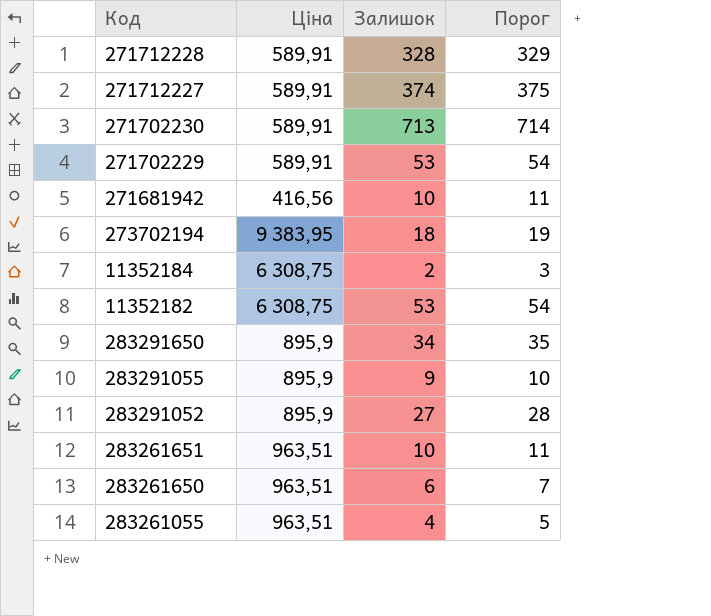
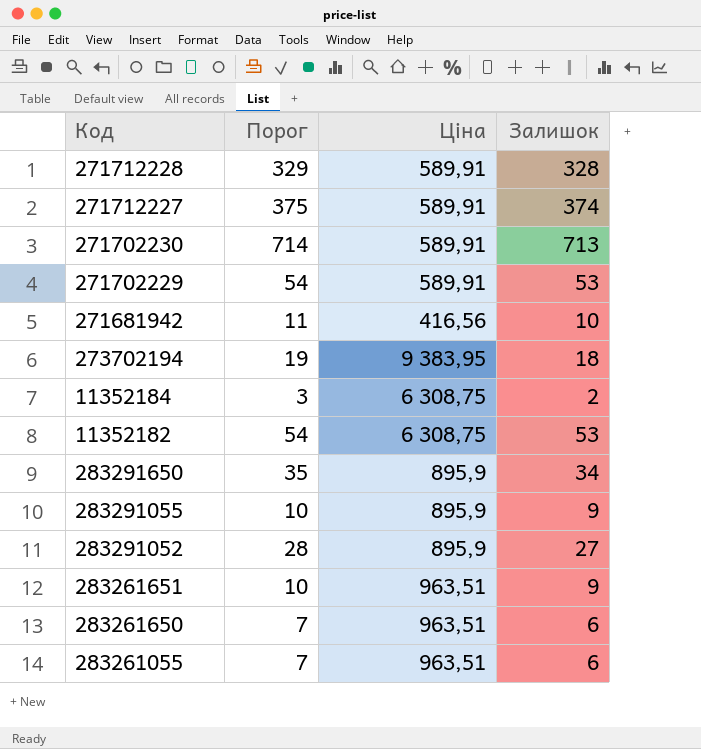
column Порог | position: 4 -> 2
283261651 | Порог: 11 -> 10
283261651 | Залишок: 10 -> 9
283261055 | Порог: 5 -> 7
283261055 | Залишок: 4 -> 6

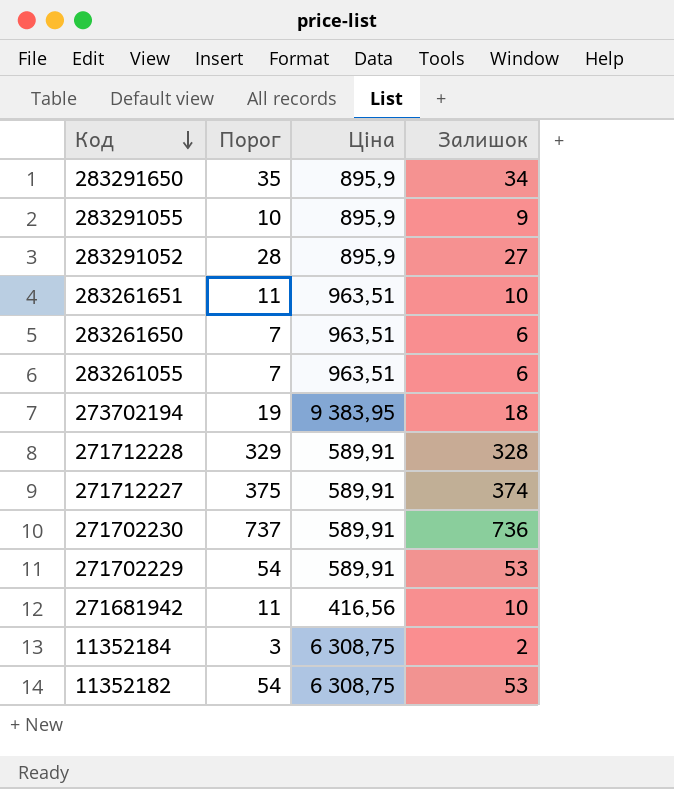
row order: none -> Код descending
283261651 | Порог: 10 -> 11
283261651 | Залишок: 9 -> 10
271702230 | Порог: 714 -> 737
271702230 | Залишок: 713 -> 736

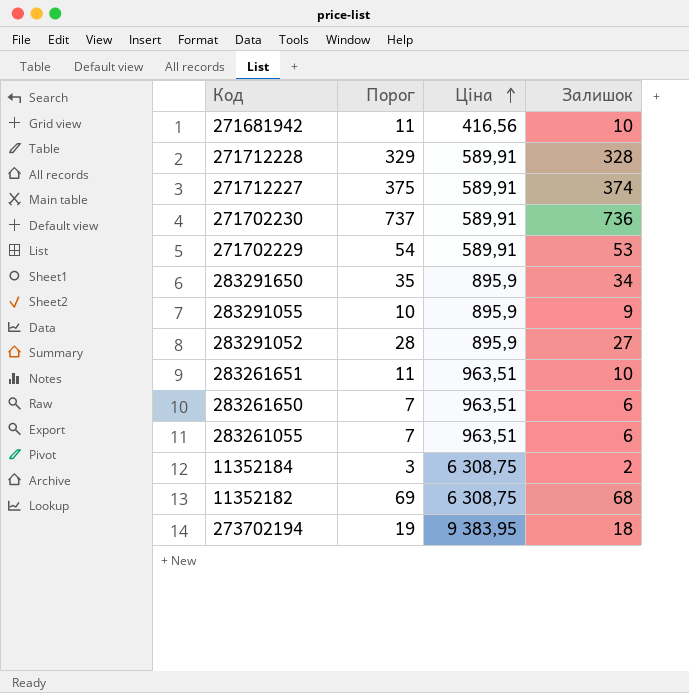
row order: Код descending -> Ціна ascending
11352182 | Порог: 54 -> 69
11352182 | Залишок: 53 -> 68

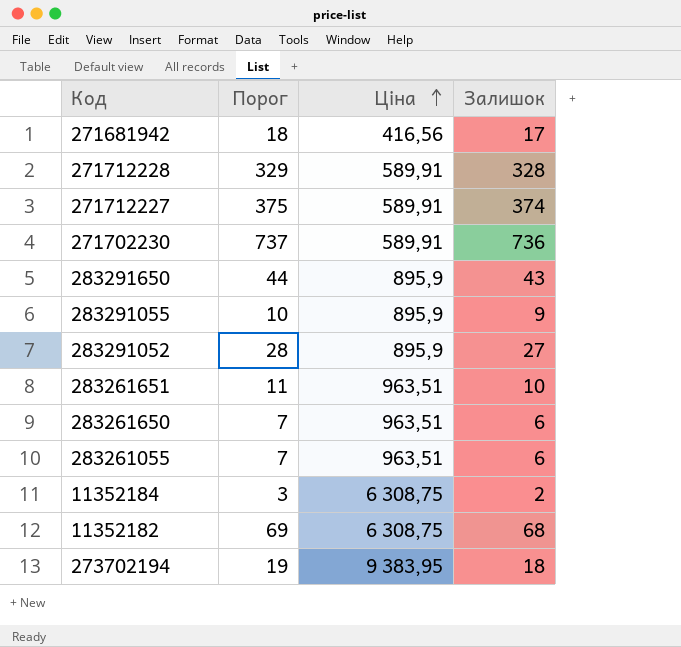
row 271702229: 54 | 589,91 | 53 -> none
271681942 | Порог: 11 -> 18
271681942 | Залишок: 10 -> 17
283291650 | Порог: 35 -> 44
283291650 | Залишок: 34 -> 43

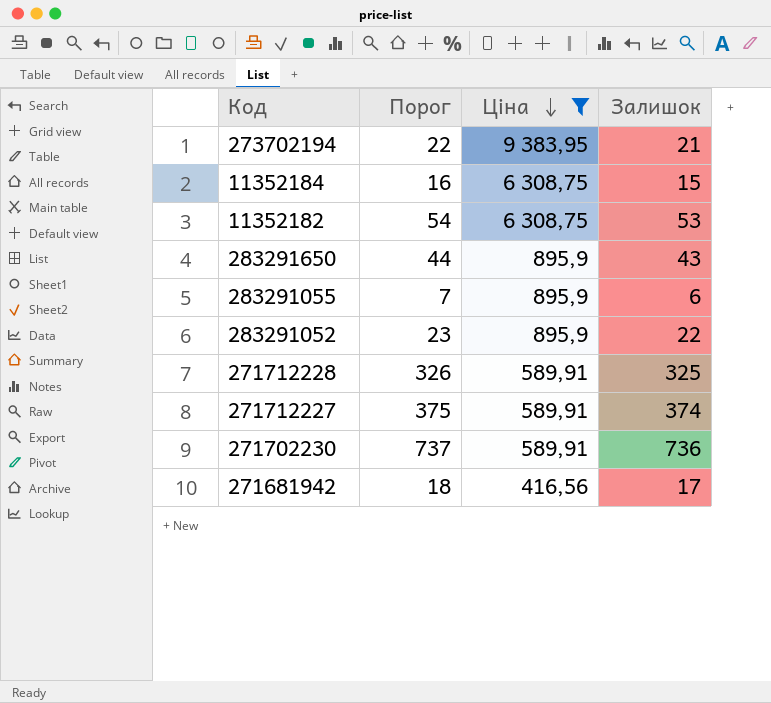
filter: none -> Ціна != 963,51
row order: Ціна ascending -> Ціна descending
273702194 | Порог: 19 -> 22
273702194 | Залишок: 18 -> 21
11352184 | Порог: 3 -> 16
11352184 | Залишок: 2 -> 15
11352182 | Порог: 69 -> 54
11352182 | Залишок: 68 -> 53
283291055 | Порог: 10 -> 7
283291055 | Залишок: 9 -> 6
283291052 | Порог: 28 -> 23
283291052 | Залишок: 27 -> 22
271712228 | Порог: 329 -> 326
271712228 | Залишок: 328 -> 325

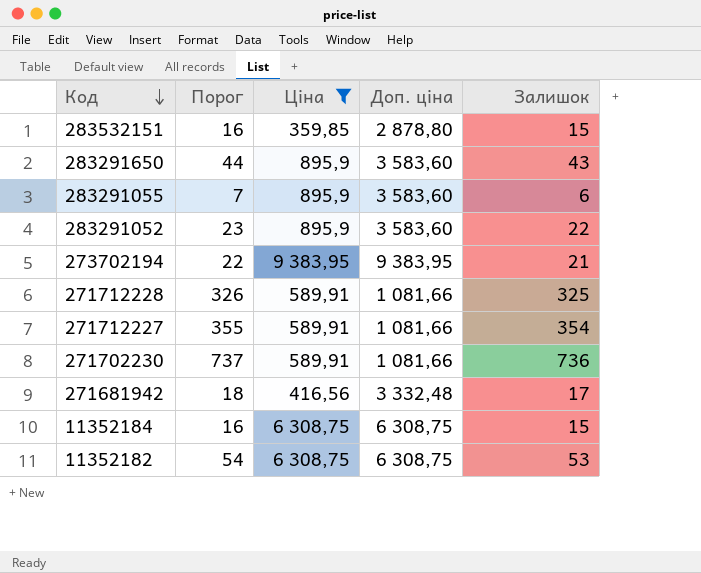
row order: Ціна descending -> Код descending
column Доп. ціна | position: none -> 4
row 283532151: none -> 16 | 359,85 | 2 878,80 | 15
271712227 | Порог: 375 -> 355
271712227 | Залишок: 374 -> 354

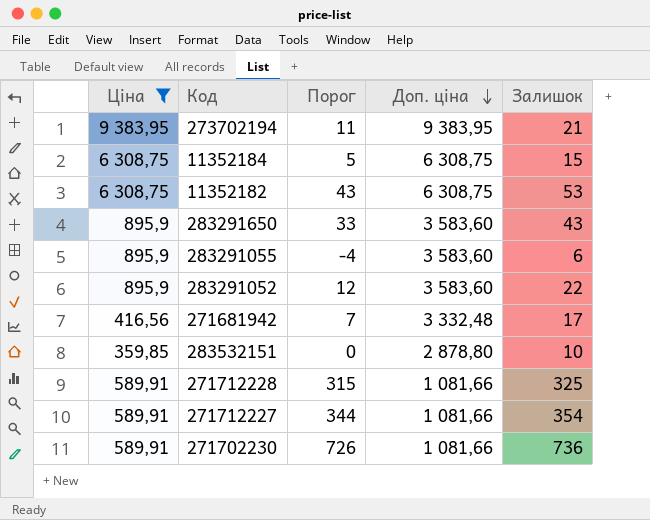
row order: Код descending -> Доп. ціна descending
column Ціна | position: 3 -> 1
column Порог | formula: [Залишок] + 1 -> [Залишок] - 10
283532151 | Залишок: 15 -> 10

